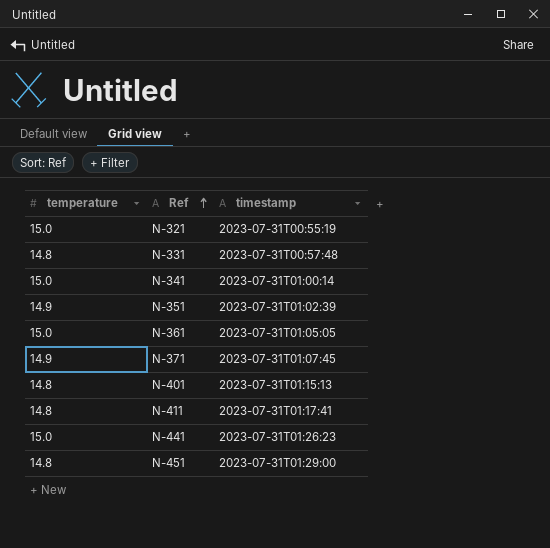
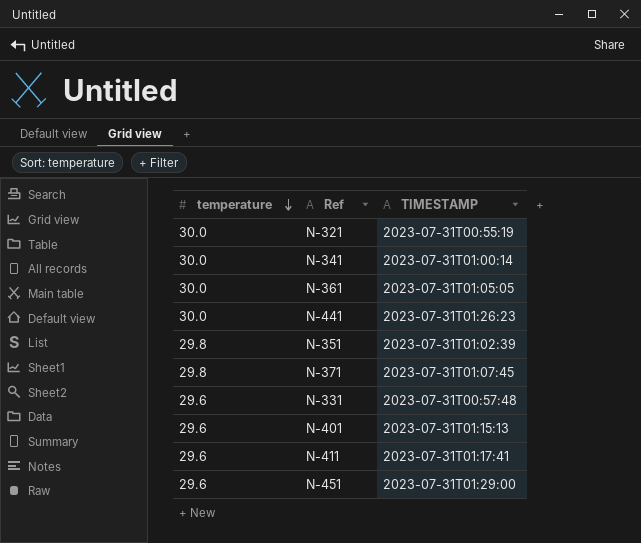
row order: Ref ascending -> temperature descending
column name: timestamp -> TIMESTAMP
N-321 | temperature: 15.0 -> 30.0
N-341 | temperature: 15.0 -> 30.0
N-361 | temperature: 15.0 -> 30.0
N-441 | temperature: 15.0 -> 30.0
N-351 | temperature: 14.9 -> 29.8
N-371 | temperature: 14.9 -> 29.8
N-331 | temperature: 14.8 -> 29.6
N-401 | temperature: 14.8 -> 29.6
N-411 | temperature: 14.8 -> 29.6
N-451 | temperature: 14.8 -> 29.6

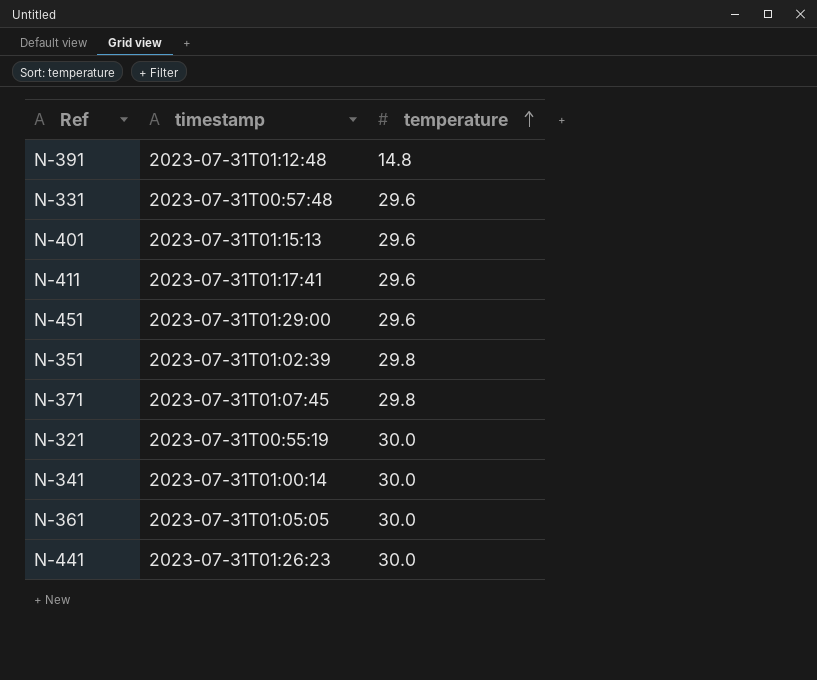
row order: temperature descending -> temperature ascending
column name: TIMESTAMP -> timestamp
column temperature | position: 1 -> 3
row N-391: none -> 2023-07-31T01:12:48 | 14.8

